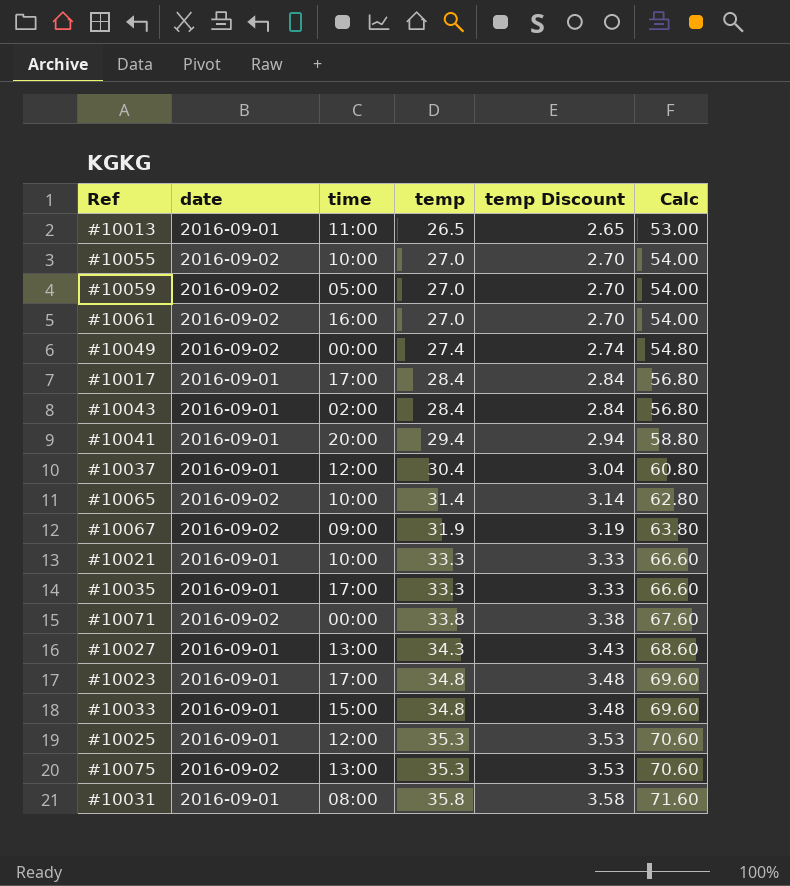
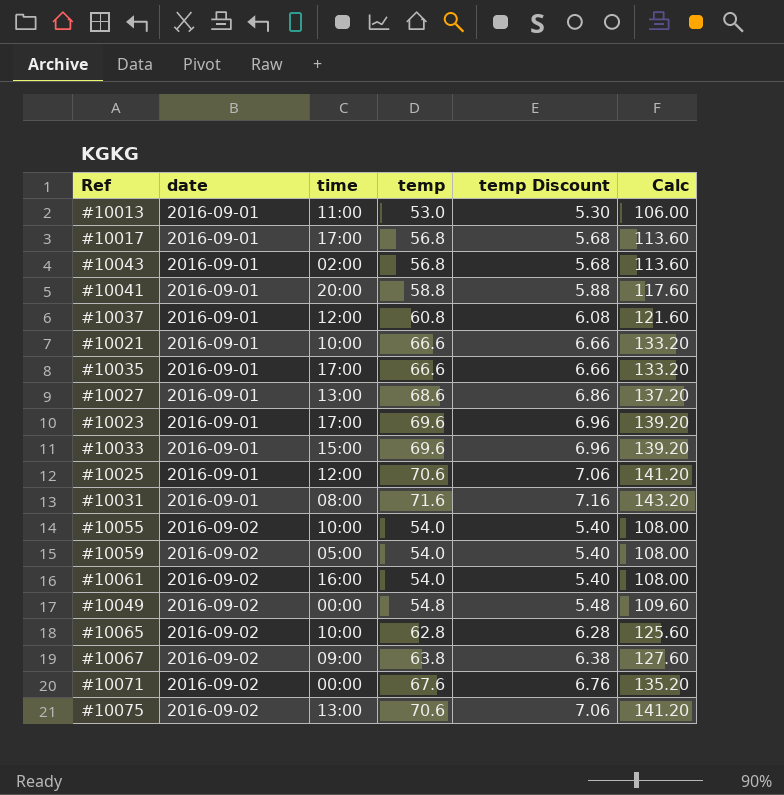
row order: temp ascending -> date ascending
#10013 | temp: 26.5 -> 53.0
#10013 | temp Discount: 2.65 -> 5.30
#10013 | Calc: 53.00 -> 106.00
#10017 | temp: 28.4 -> 56.8
#10017 | temp Discount: 2.84 -> 5.68
#10017 | Calc: 56.80 -> 113.60
#10043 | temp: 28.4 -> 56.8
#10043 | temp Discount: 2.84 -> 5.68
#10043 | Calc: 56.80 -> 113.60
#10041 | temp: 29.4 -> 58.8
#10041 | temp Discount: 2.94 -> 5.88
#10041 | Calc: 58.80 -> 117.60
#10037 | temp: 30.4 -> 60.8
#10037 | temp Discount: 3.04 -> 6.08
#10037 | Calc: 60.80 -> 121.60
#10021 | temp: 33.3 -> 66.6
#10021 | temp Discount: 3.33 -> 6.66
#10021 | Calc: 66.60 -> 133.20
#10035 | temp: 33.3 -> 66.6
#10035 | temp Discount: 3.33 -> 6.66
#10035 | Calc: 66.60 -> 133.20
#10027 | temp: 34.3 -> 68.6
#10027 | temp Discount: 3.43 -> 6.86
#10027 | Calc: 68.60 -> 137.20
#10023 | temp: 34.8 -> 69.6
#10023 | temp Discount: 3.48 -> 6.96
#10023 | Calc: 69.60 -> 139.20
#10033 | temp: 34.8 -> 69.6
#10033 | temp Discount: 3.48 -> 6.96
#10033 | Calc: 69.60 -> 139.20
#10025 | temp: 35.3 -> 70.6
#10025 | temp Discount: 3.53 -> 7.06
#10025 | Calc: 70.60 -> 141.20
#10031 | temp: 35.8 -> 71.6
#10031 | temp Discount: 3.58 -> 7.16
#10031 | Calc: 71.60 -> 143.20
#10055 | temp: 27.0 -> 54.0
#10055 | temp Discount: 2.70 -> 5.40
#10055 | Calc: 54.00 -> 108.00
#10059 | temp: 27.0 -> 54.0
#10059 | temp Discount: 2.70 -> 5.40
#10059 | Calc: 54.00 -> 108.00
#10061 | temp: 27.0 -> 54.0
#10061 | temp Discount: 2.70 -> 5.40
#10061 | Calc: 54.00 -> 108.00
#10049 | temp: 27.4 -> 54.8
#10049 | temp Discount: 2.74 -> 5.48
#10049 | Calc: 54.80 -> 109.60
#10065 | temp: 31.4 -> 62.8
#10065 | temp Discount: 3.14 -> 6.28
#10065 | Calc: 62.80 -> 125.60
#10067 | temp: 31.9 -> 63.8
#10067 | temp Discount: 3.19 -> 6.38
#10067 | Calc: 63.80 -> 127.60
#10071 | temp: 33.8 -> 67.6
#10071 | temp Discount: 3.38 -> 6.76
#10071 | Calc: 67.60 -> 135.20
#10075 | temp: 35.3 -> 70.6
#10075 | temp Discount: 3.53 -> 7.06
#10075 | Calc: 70.60 -> 141.20

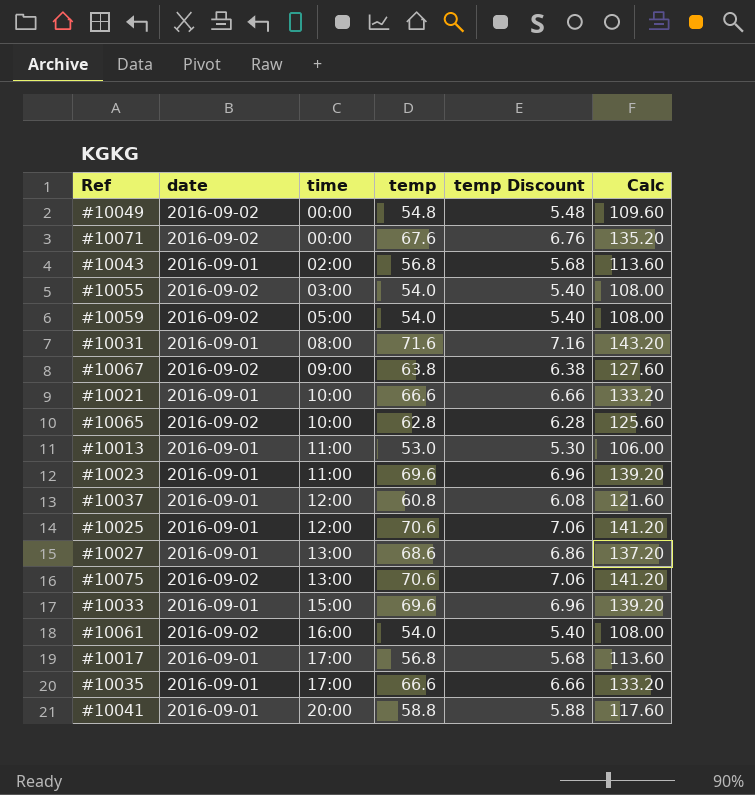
row order: date ascending -> time ascending
#10055 | time: 10:00 -> 03:00
#10023 | time: 17:00 -> 11:00

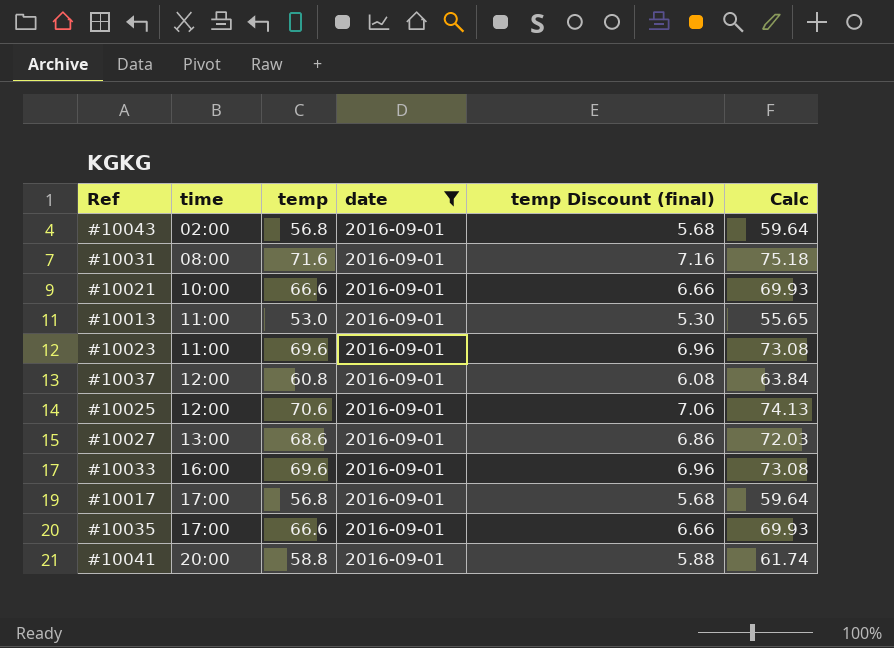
filter: none -> date = 2016-09-01
column date | position: 2 -> 4
column name: temp Discount -> temp Discount (final)
column Calc | formula: [temp] * 2 -> [temp] * 1.05
#10033 | time: 15:00 -> 16:00

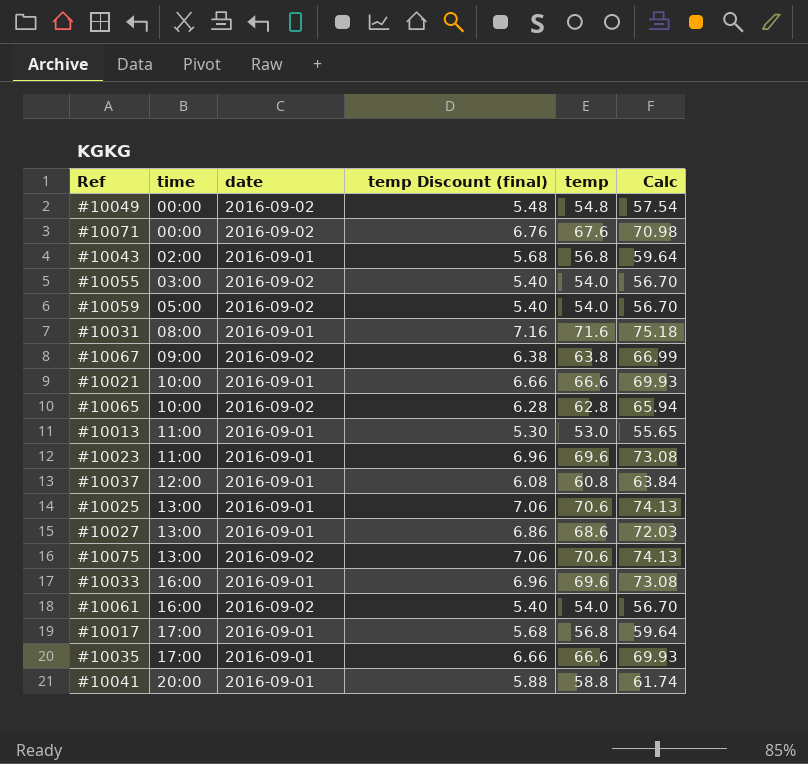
filter: date = 2016-09-01 -> none
column temp | position: 3 -> 5
#10025 | time: 12:00 -> 13:00

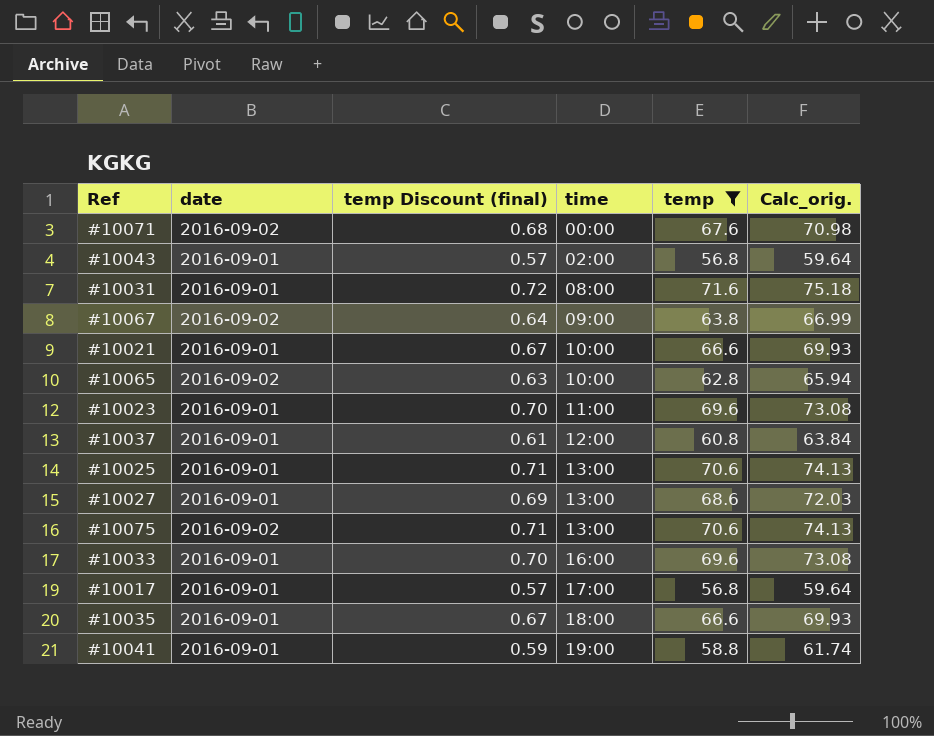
filter: none -> temp >= 56.8
column temp Discount (final) | formula: [temp] * 0.1 -> [temp] * 0.01
column time | position: 2 -> 4
column name: Calc -> Calc_orig.
#10035 | time: 17:00 -> 18:00
#10041 | time: 20:00 -> 19:00

